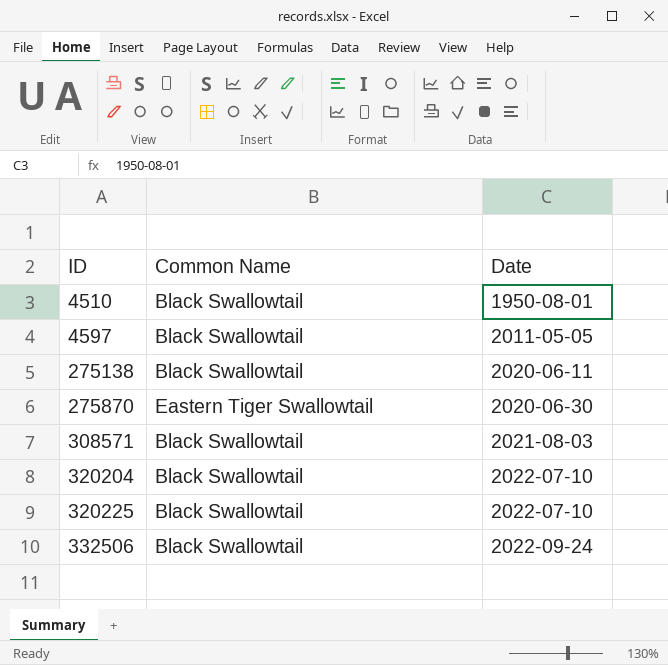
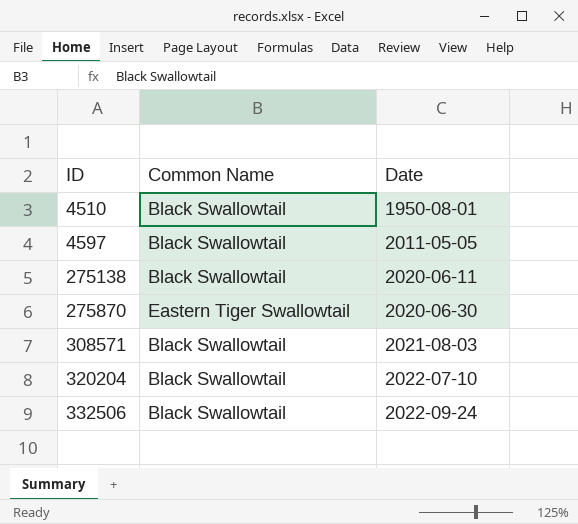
row 320225: Black Swallowtail | 2022-07-10 -> none

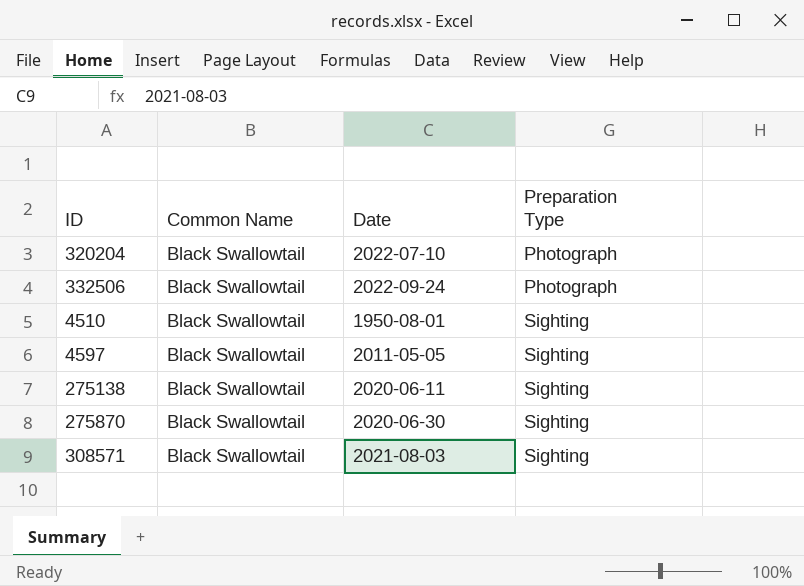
row order: ID ascending -> Preparation Type ascending
column Preparation Type | position: none -> 4
275870 | Common Name: Eastern Tiger Swallowtail -> Black Swallowtail

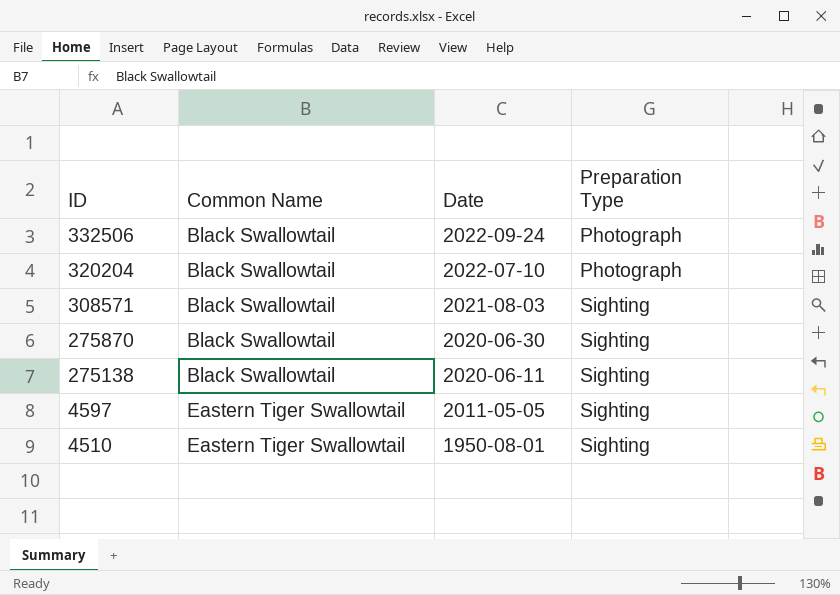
row order: Preparation Type ascending -> ID descending
4597 | Common Name: Black Swallowtail -> Eastern Tiger Swallowtail
4510 | Common Name: Black Swallowtail -> Eastern Tiger Swallowtail

